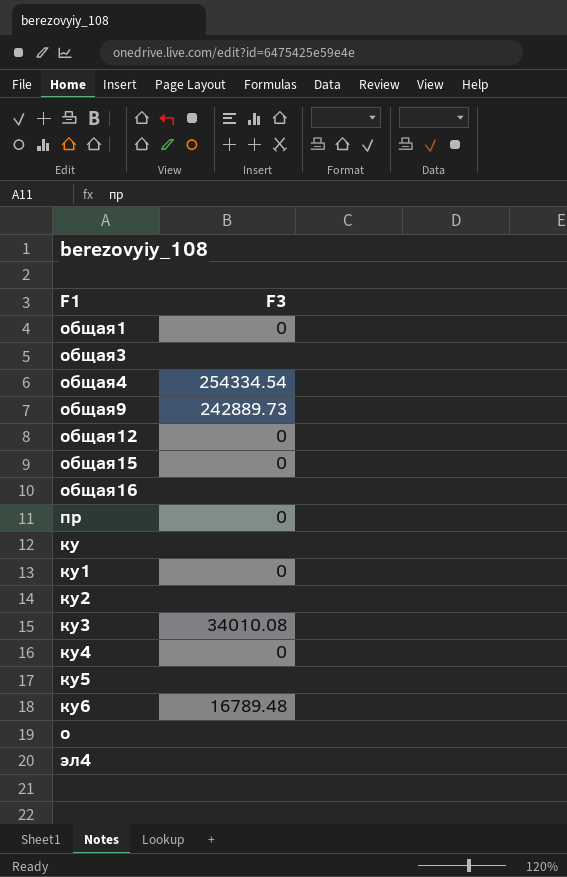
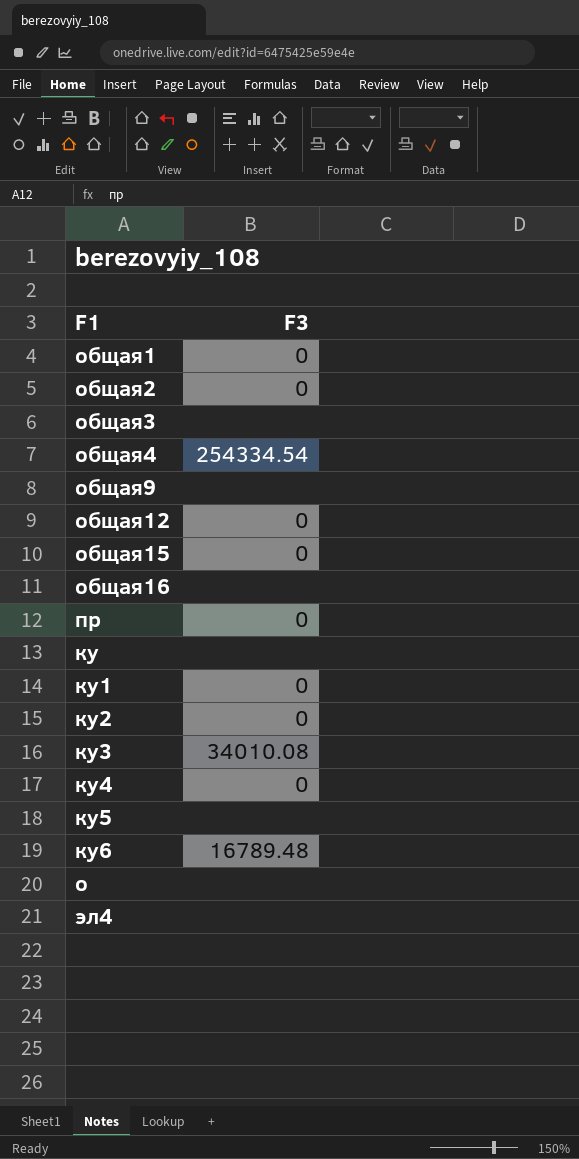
row общая2: none -> 0
общая9 | F3: 242889.73 -> none
ку2 | F3: none -> 0

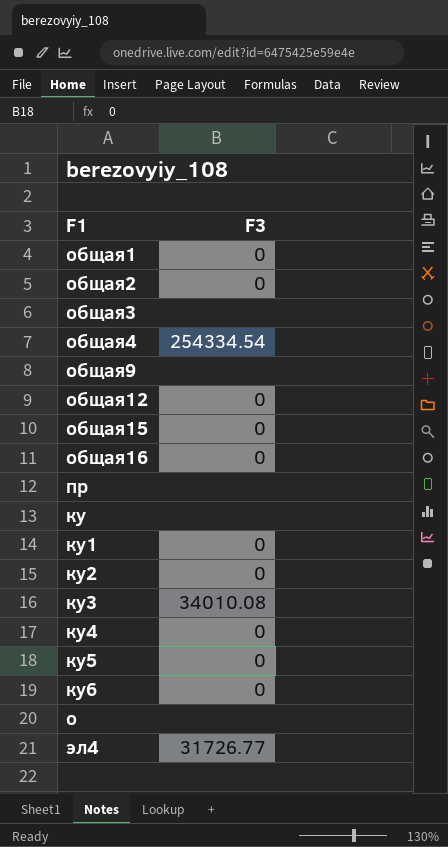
общая16 | F3: none -> 0
пр | F3: 0 -> none
ку5 | F3: none -> 0
ку6 | F3: 16789.48 -> 0
эл4 | F3: none -> 31726.77

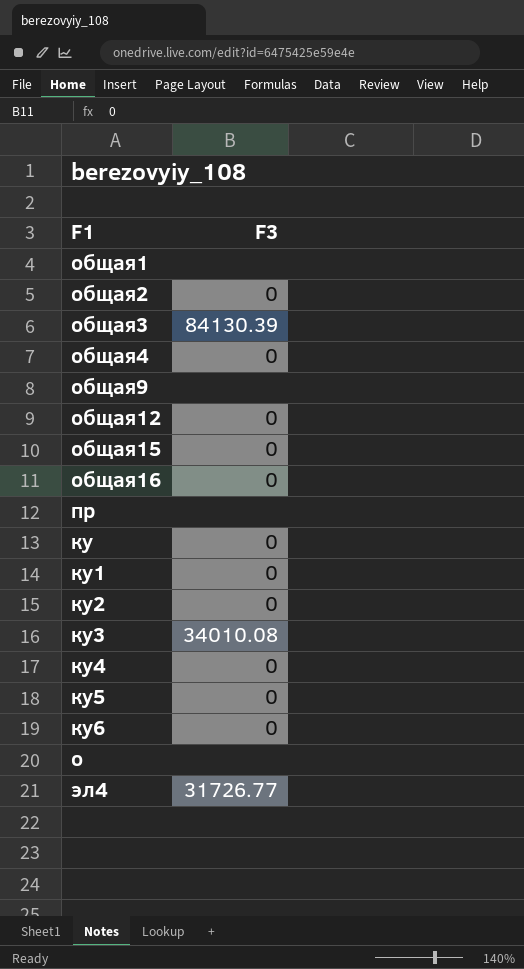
общая1 | F3: 0 -> none
общая3 | F3: none -> 84130.39
общая4 | F3: 254334.54 -> 0
ку | F3: none -> 0

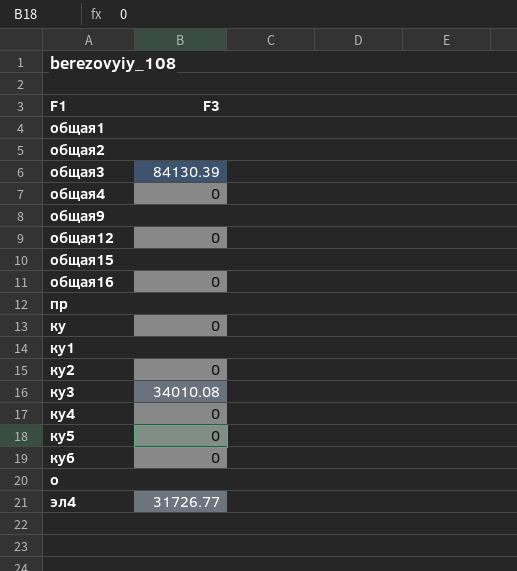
общая2 | F3: 0 -> none
общая15 | F3: 0 -> none
ку1 | F3: 0 -> none

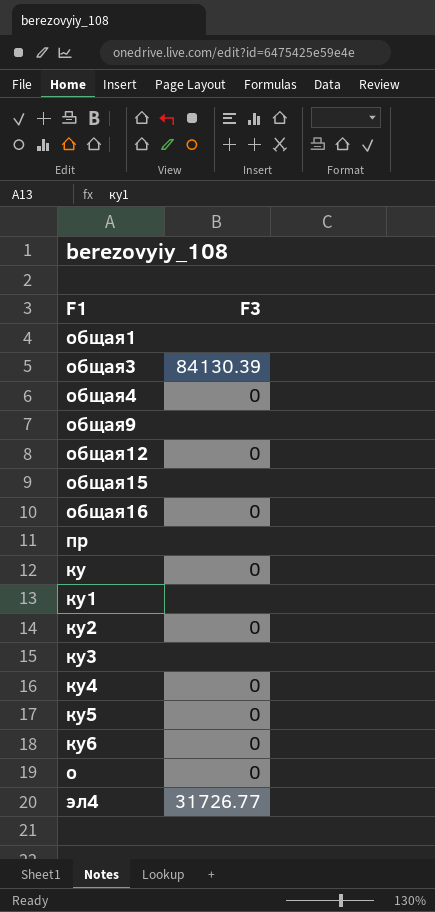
row общая2: none -> none
ку3 | F3: 34010.08 -> none
о | F3: none -> 0

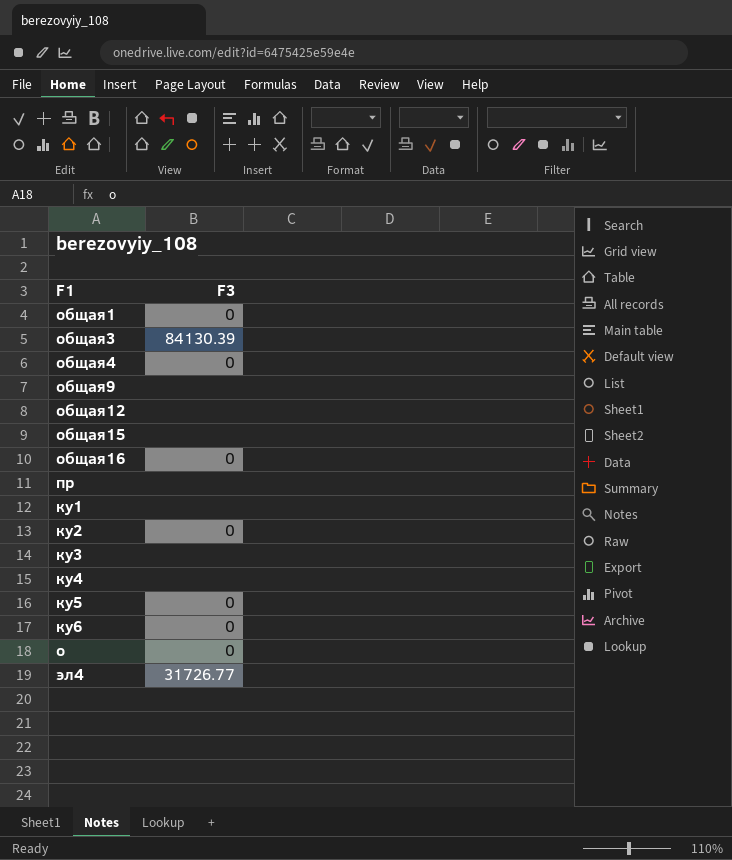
row ку: 0 -> none
общая1 | F3: none -> 0
общая12 | F3: 0 -> none
ку4 | F3: 0 -> none

